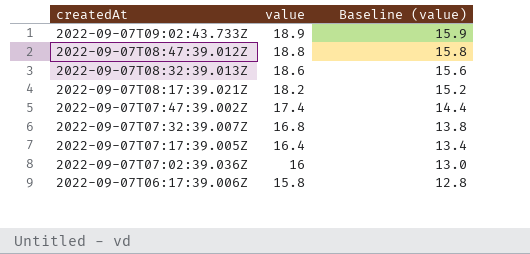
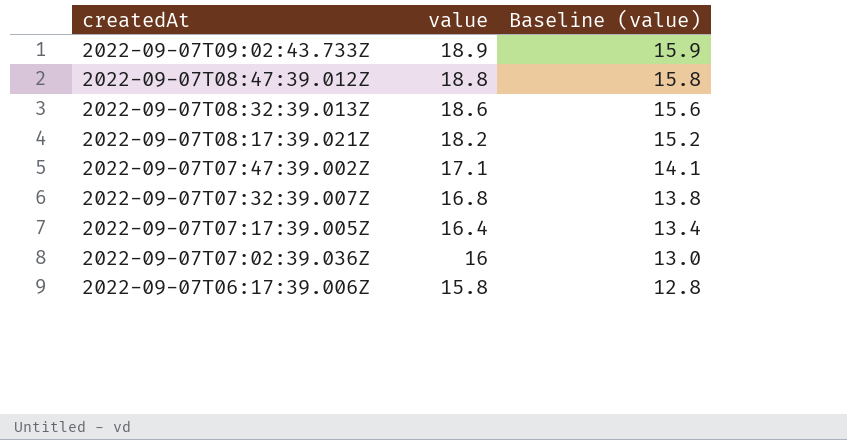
2022-09-07T07:47:39.002Z | value: 17.4 -> 17.1
2022-09-07T07:47:39.002Z | Baseline (value): 14.4 -> 14.1

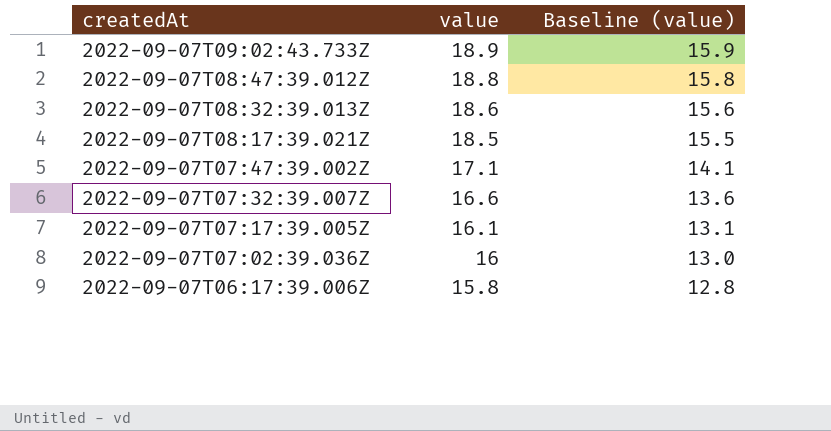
2022-09-07T08:17:39.021Z | value: 18.2 -> 18.5
2022-09-07T08:17:39.021Z | Baseline (value): 15.2 -> 15.5
2022-09-07T07:32:39.007Z | value: 16.8 -> 16.6
2022-09-07T07:32:39.007Z | Baseline (value): 13.8 -> 13.6
2022-09-07T07:17:39.005Z | value: 16.4 -> 16.1
2022-09-07T07:17:39.005Z | Baseline (value): 13.4 -> 13.1

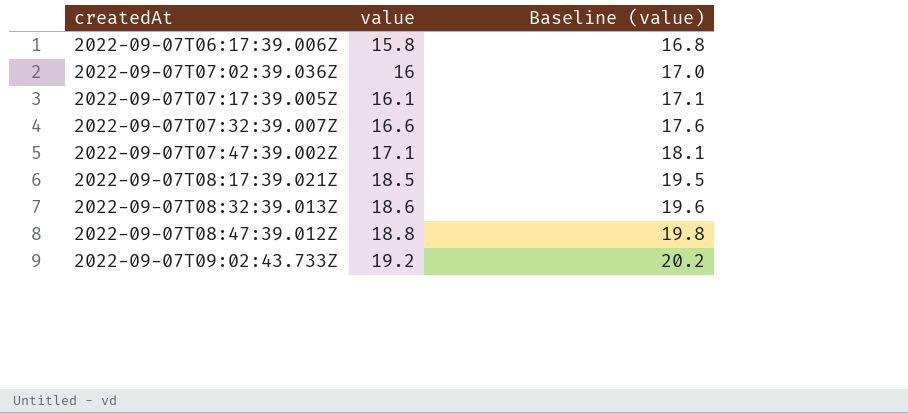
row order: createdAt descending -> createdAt ascending
column Baseline (value) | formula: [value] - 3 -> [value] + 1
2022-09-07T09:02:43.733Z | value: 18.9 -> 19.2

